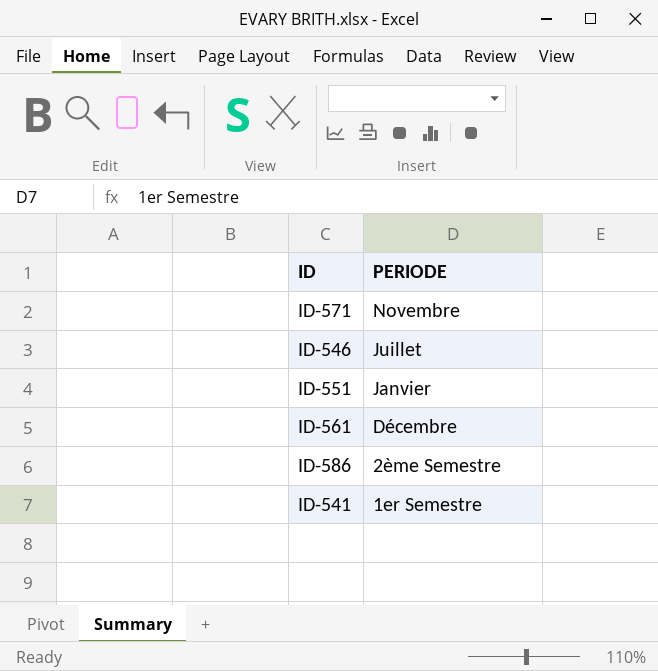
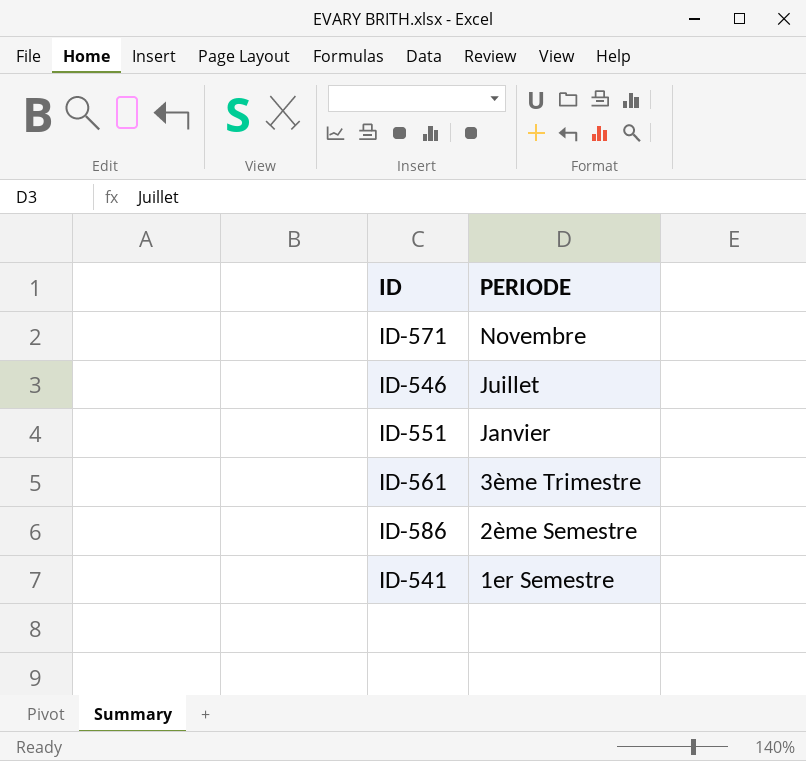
ID-561 | PERIODE: Décembre -> 3ème Trimestre

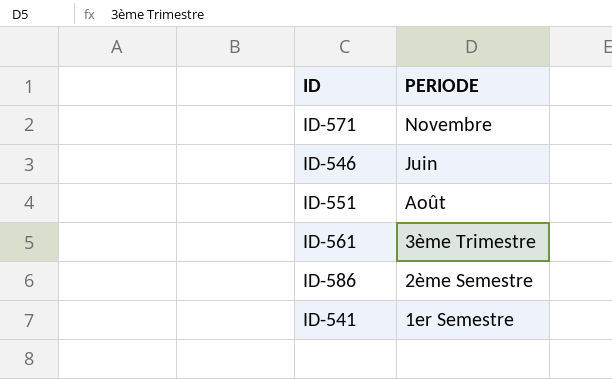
ID-546 | PERIODE: Juillet -> Juin
ID-551 | PERIODE: Janvier -> Août

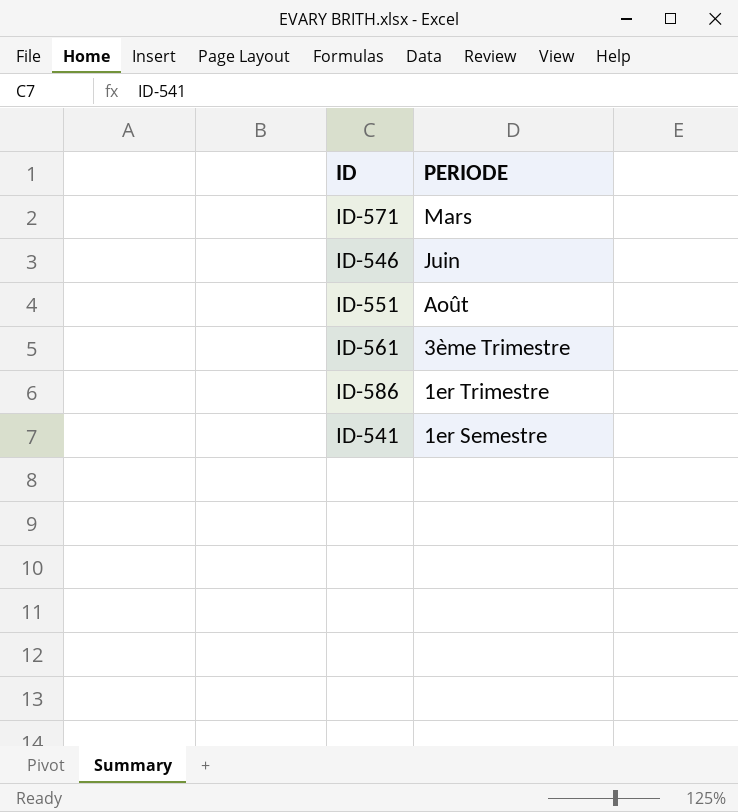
ID-571 | PERIODE: Novembre -> Mars
ID-586 | PERIODE: 2ème Semestre -> 1er Trimestre

